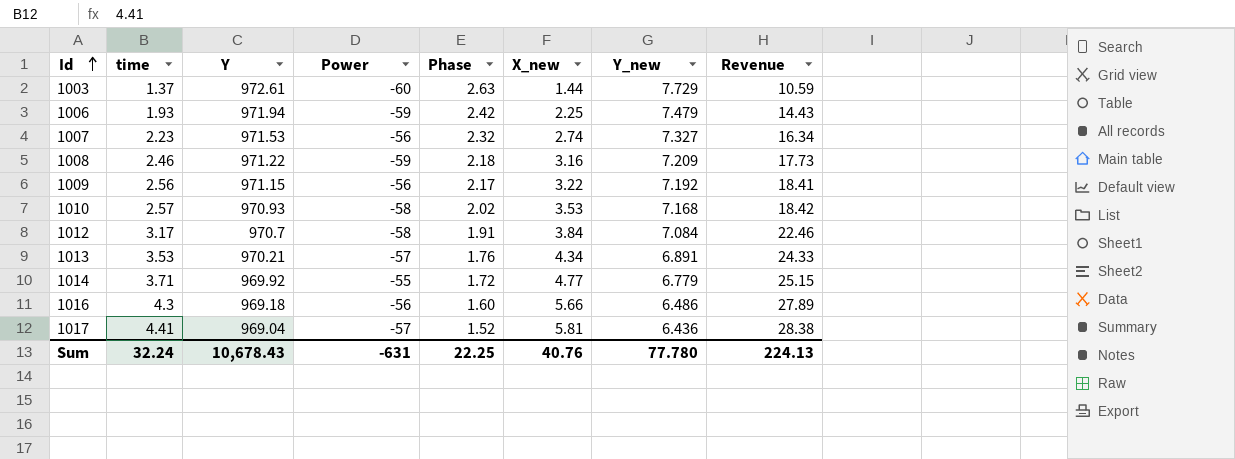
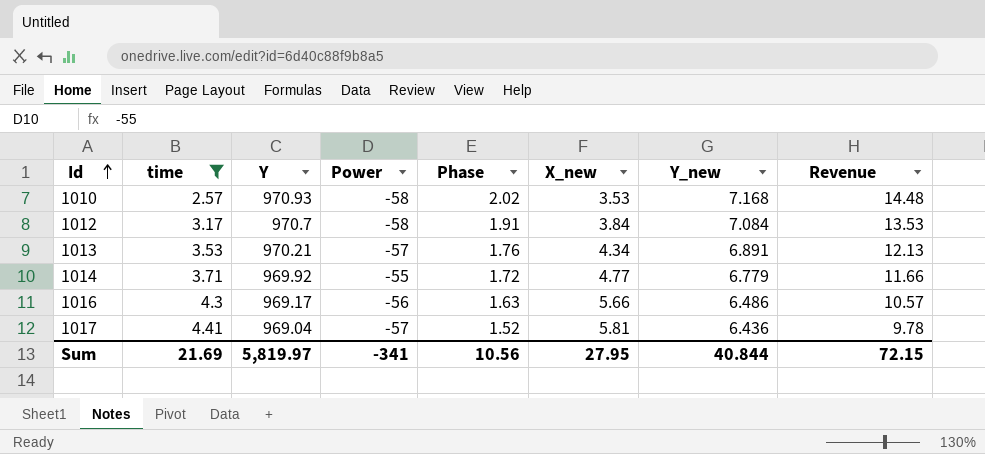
filter: none -> time >= 2.57
column Revenue | formula: [time] * [Y_new] -> [Phase] * [Y_new]
1016 | Y: 969.18 -> 969.17
1016 | Phase: 1.60 -> 1.63
Sum | time: 32.24 -> 21.69
Sum | Y: 10,678.43 -> 5,819.97
Sum | Power: -631 -> -341
Sum | Phase: 22.25 -> 10.56
Sum | X_new: 40.76 -> 27.95
Sum | Y_new: 77.780 -> 40.844
Sum | Revenue: 224.13 -> 72.15

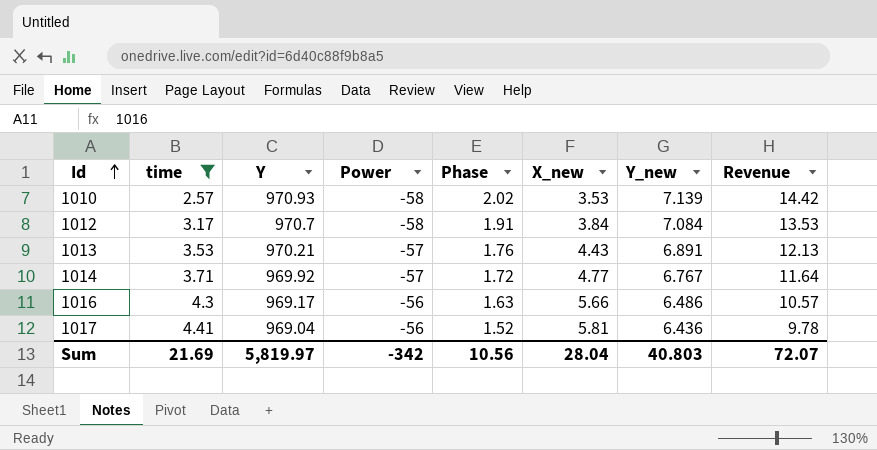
1010 | Y_new: 7.168 -> 7.139
1010 | Revenue: 14.48 -> 14.42
1013 | X_new: 4.34 -> 4.43
1014 | Power: -55 -> -57
1014 | Y_new: 6.779 -> 6.767
1014 | Revenue: 11.66 -> 11.64
1017 | Power: -57 -> -56
Sum | Power: -341 -> -342
Sum | X_new: 27.95 -> 28.04
Sum | Y_new: 40.844 -> 40.803
Sum | Revenue: 72.15 -> 72.07

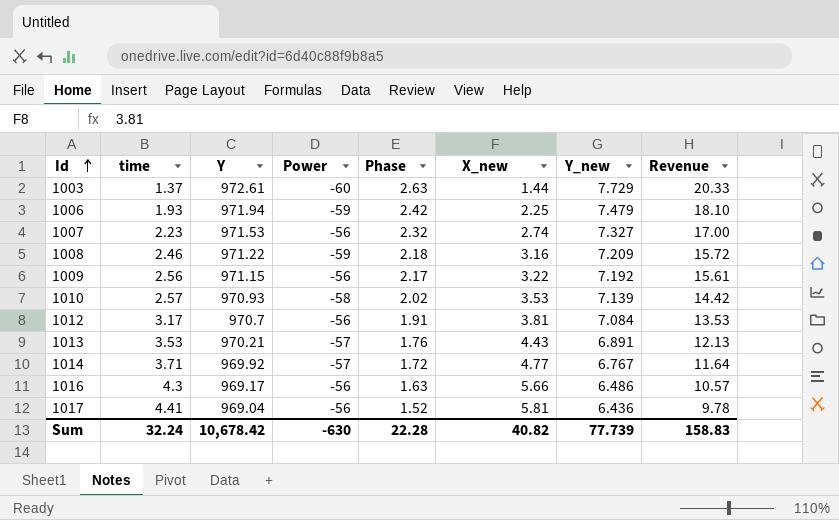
filter: time >= 2.57 -> none
1012 | Power: -58 -> -56
1012 | X_new: 3.84 -> 3.81
Sum | time: 21.69 -> 32.24
Sum | Y: 5,819.97 -> 10,678.42
Sum | Power: -342 -> -630
Sum | Phase: 10.56 -> 22.28
Sum | X_new: 28.04 -> 40.82
Sum | Y_new: 40.803 -> 77.739
Sum | Revenue: 72.07 -> 158.83

